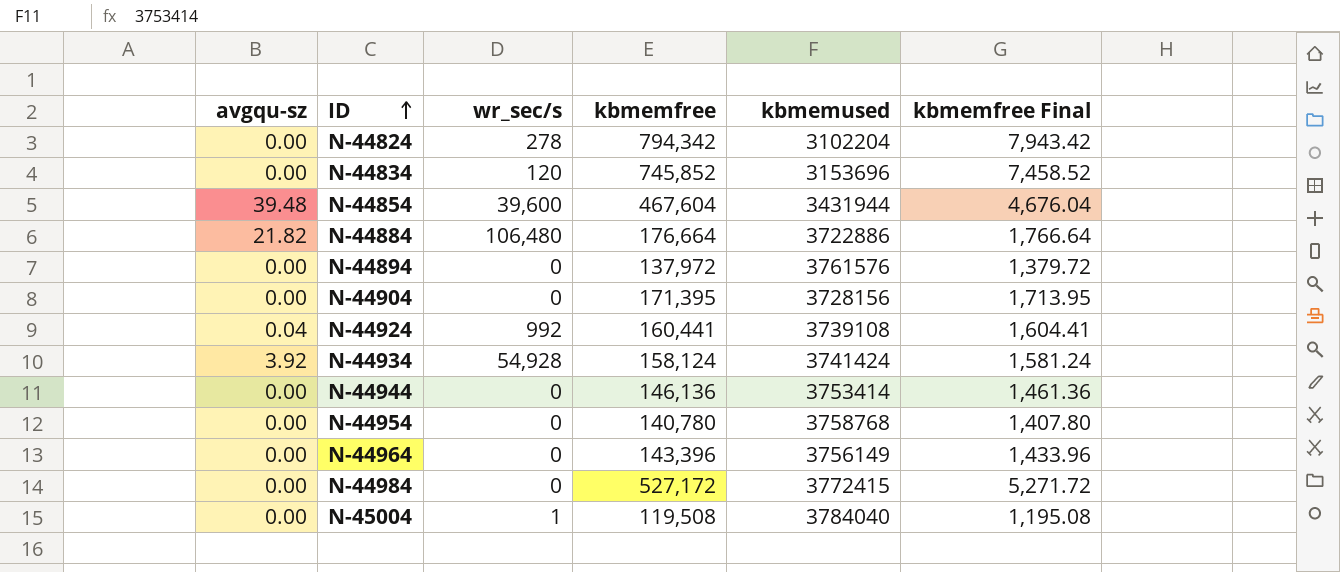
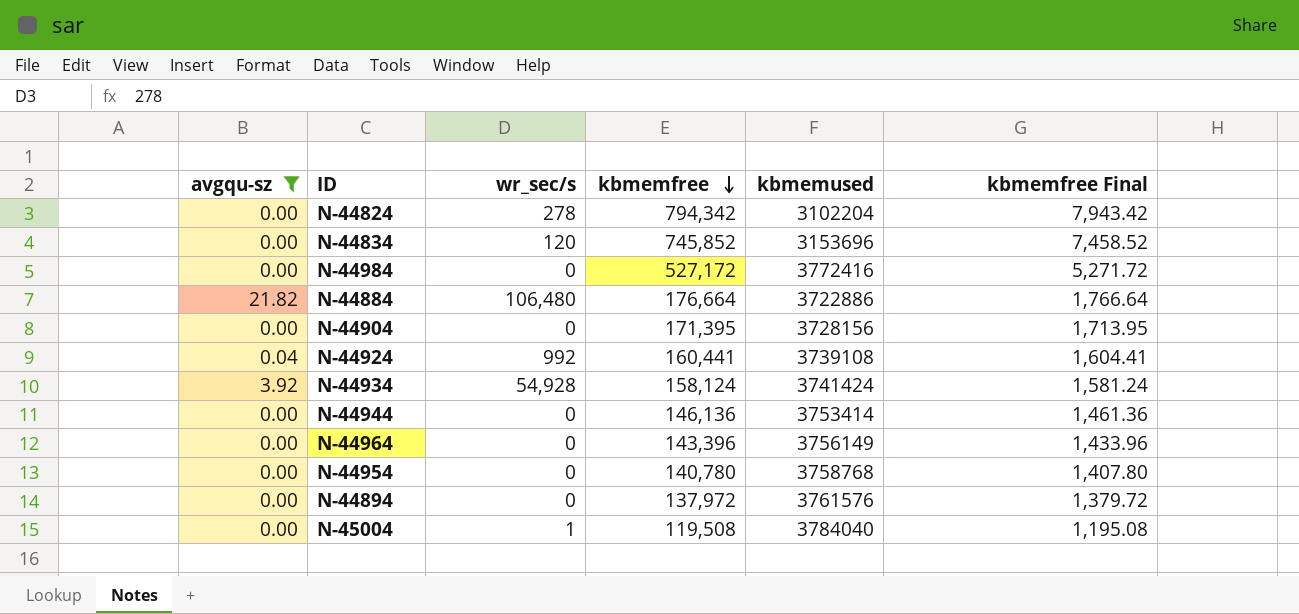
filter: none -> avgqu-sz != 39.48
row order: ID ascending -> kbmemfree descending
N-44984 | kbmemused: 3772415 -> 3772416

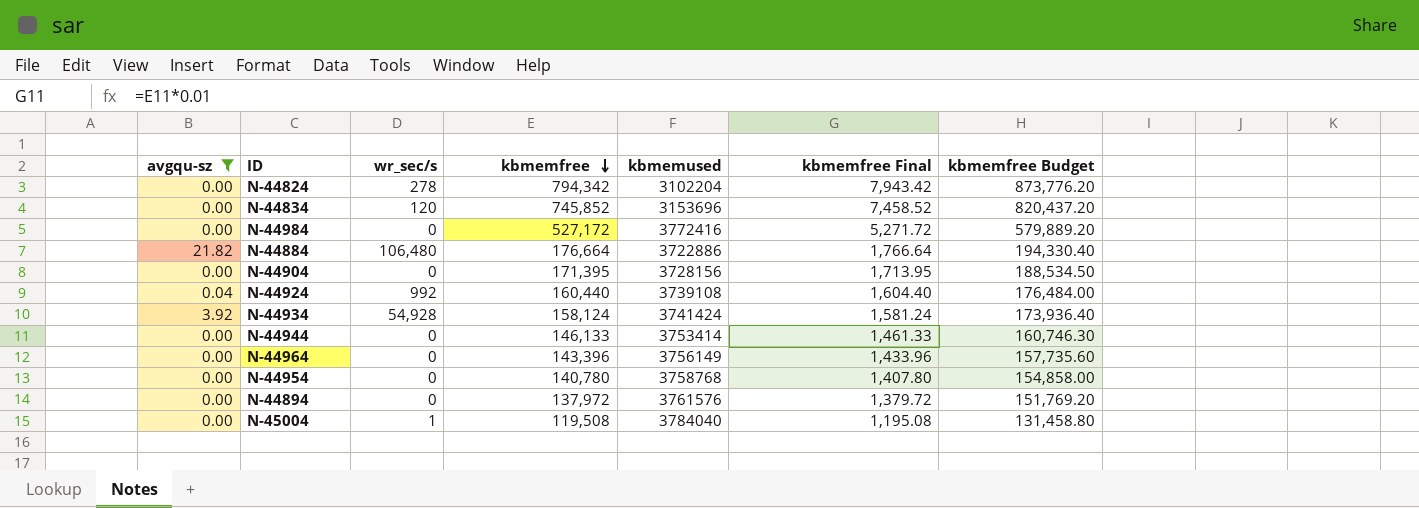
column kbmemfree Budget | formula: none -> [kbmemfree] * 1.1
N-44924 | kbmemfree: 160,441 -> 160,440
N-44924 | kbmemfree Final: 1,604.41 -> 1,604.40
N-44944 | kbmemfree: 146,136 -> 146,133
N-44944 | kbmemfree Final: 1,461.36 -> 1,461.33

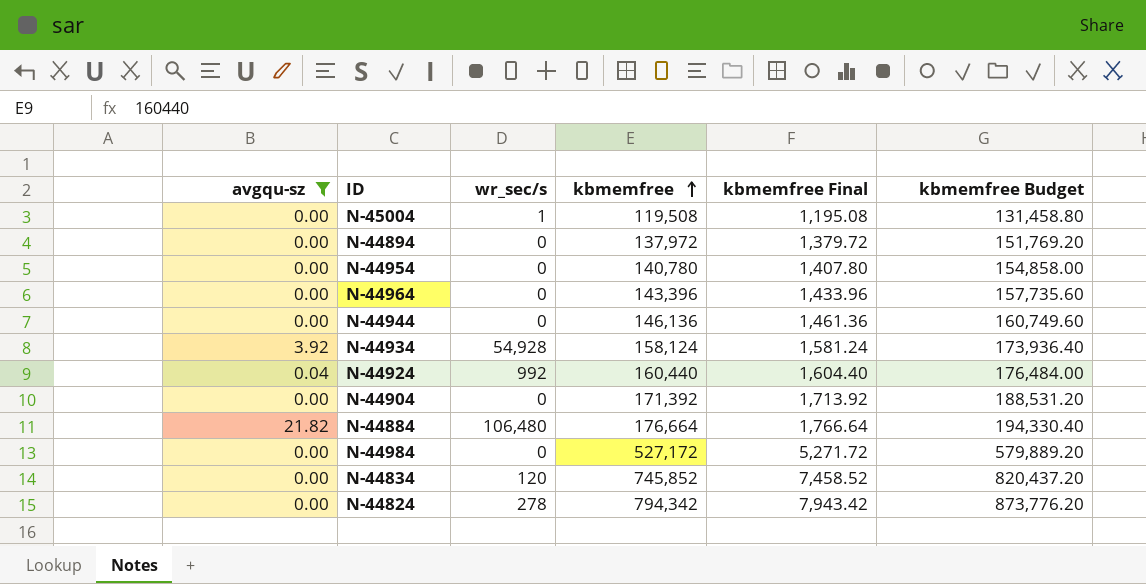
row order: kbmemfree descending -> kbmemfree ascending
column kbmemused | position: 5 -> none
N-44944 | kbmemfree: 146,133 -> 146,136
N-44944 | kbmemfree Final: 1,461.33 -> 1,461.36
N-44944 | kbmemfree Budget: 160,746.30 -> 160,749.60
N-44904 | kbmemfree: 171,395 -> 171,392
N-44904 | kbmemfree Final: 1,713.95 -> 1,713.92
N-44904 | kbmemfree Budget: 188,534.50 -> 188,531.20

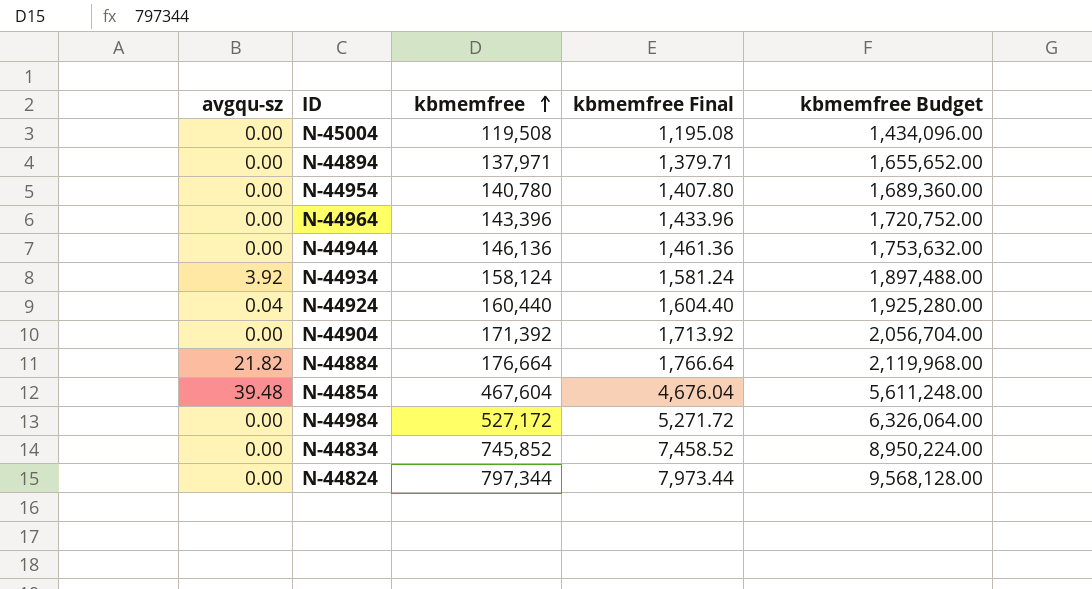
filter: avgqu-sz != 39.48 -> none
column wr_sec/s | position: 3 -> none
column kbmemfree Budget | formula: [kbmemfree] * 1.1 -> [kbmemfree] * 12
N-44894 | kbmemfree: 137,972 -> 137,971
N-44894 | kbmemfree Final: 1,379.72 -> 1,379.71
N-44824 | kbmemfree: 794,342 -> 797,344
N-44824 | kbmemfree Final: 7,943.42 -> 7,973.44

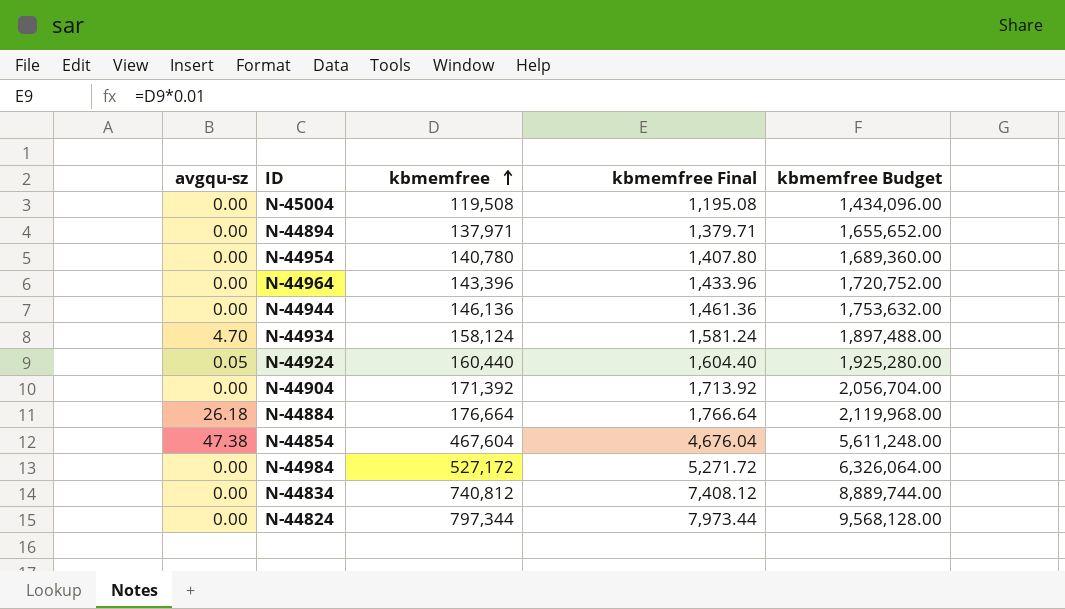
N-44934 | avgqu-sz: 3.92 -> 4.70
N-44924 | avgqu-sz: 0.04 -> 0.05
N-44884 | avgqu-sz: 21.82 -> 26.18
N-44854 | avgqu-sz: 39.48 -> 47.38
N-44834 | kbmemfree: 745,852 -> 740,812
N-44834 | kbmemfree Final: 7,458.52 -> 7,408.12
N-44834 | kbmemfree Budget: 8,950,224.00 -> 8,889,744.00

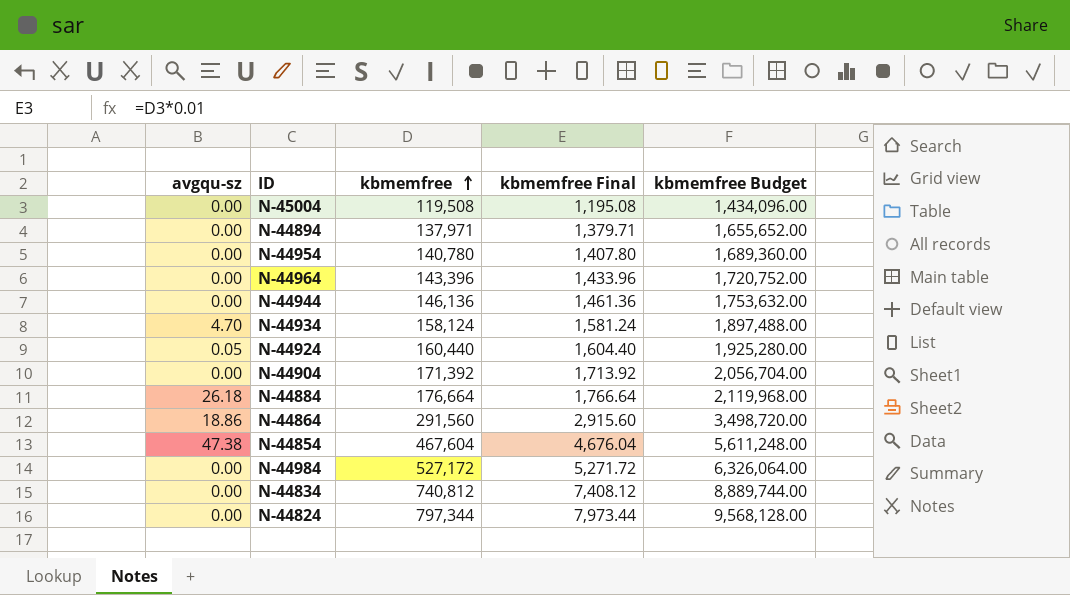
row N-44864: none -> 18.86 | 291,560 | 2,915.60 | 3,498,720.00

